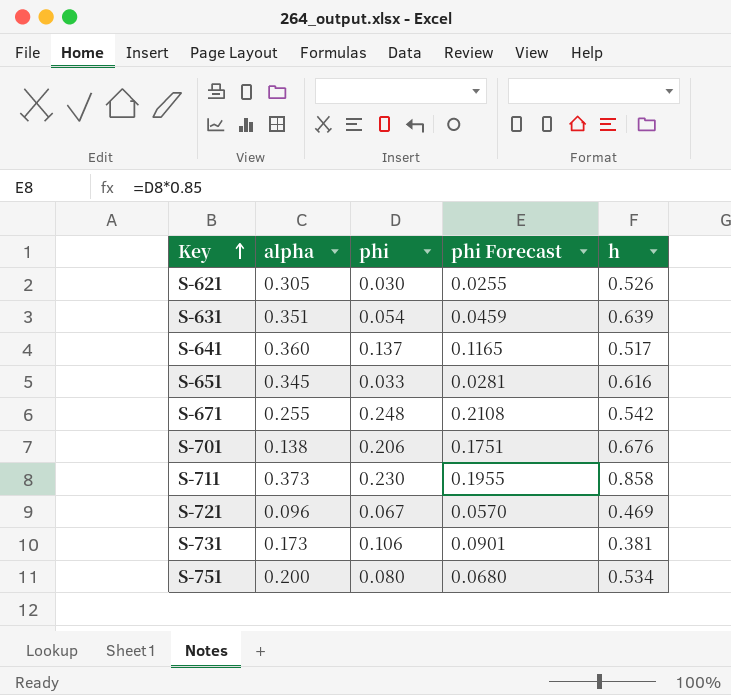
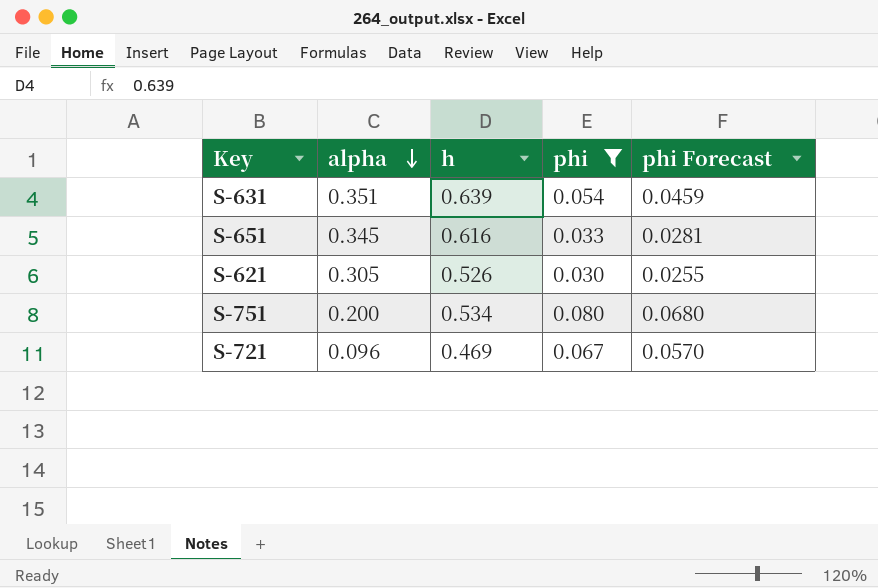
filter: none -> phi <= 0.080
row order: Key ascending -> alpha descending
column h | position: 5 -> 3

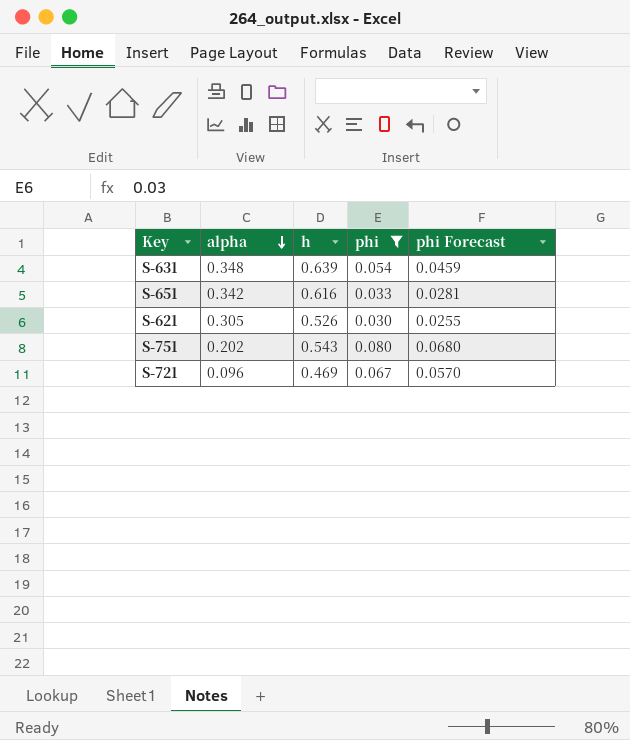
S-631 | alpha: 0.351 -> 0.348
S-651 | alpha: 0.345 -> 0.342
S-751 | alpha: 0.200 -> 0.202
S-751 | h: 0.534 -> 0.543

